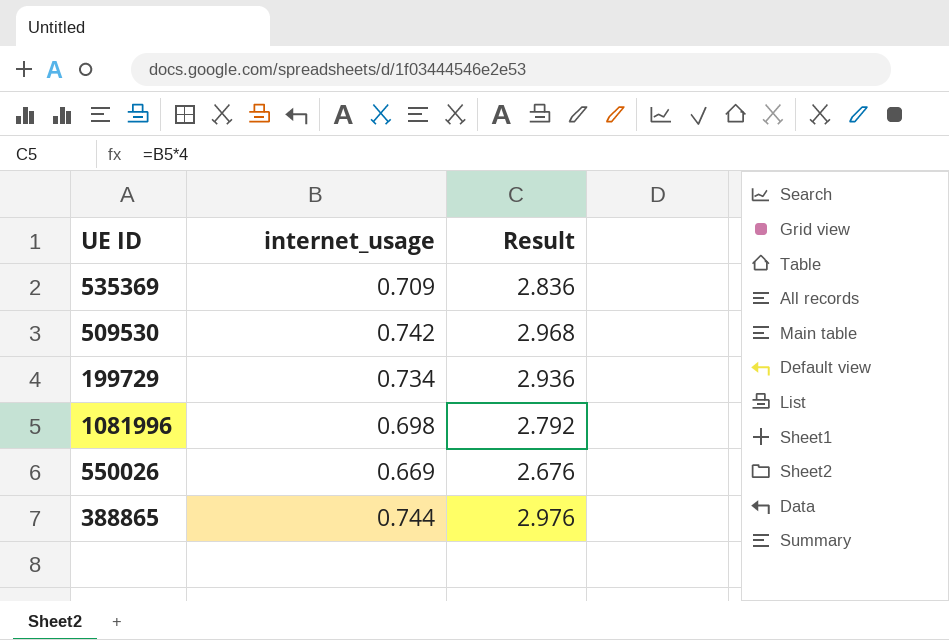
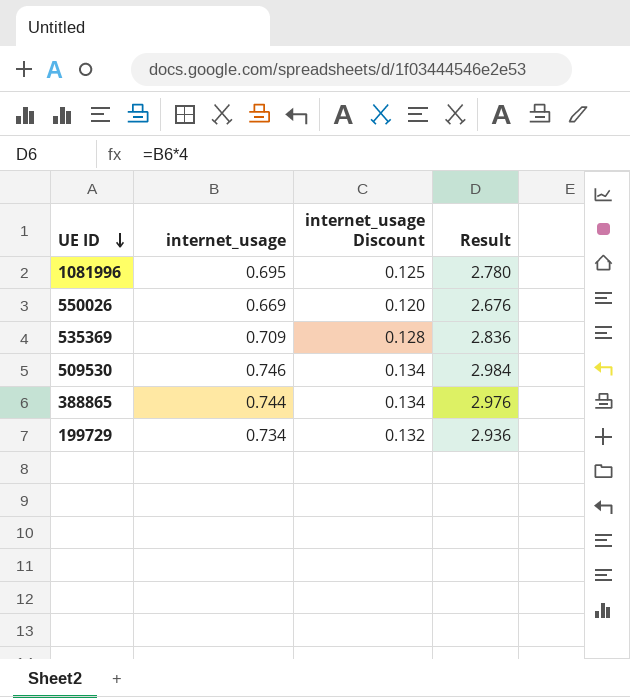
row order: none -> UE ID descending
column internet_usage Discount | formula: none -> [internet_usage] * 0.18
1081996 | internet_usage: 0.698 -> 0.695
1081996 | Result: 2.792 -> 2.780
509530 | internet_usage: 0.742 -> 0.746
509530 | Result: 2.968 -> 2.984

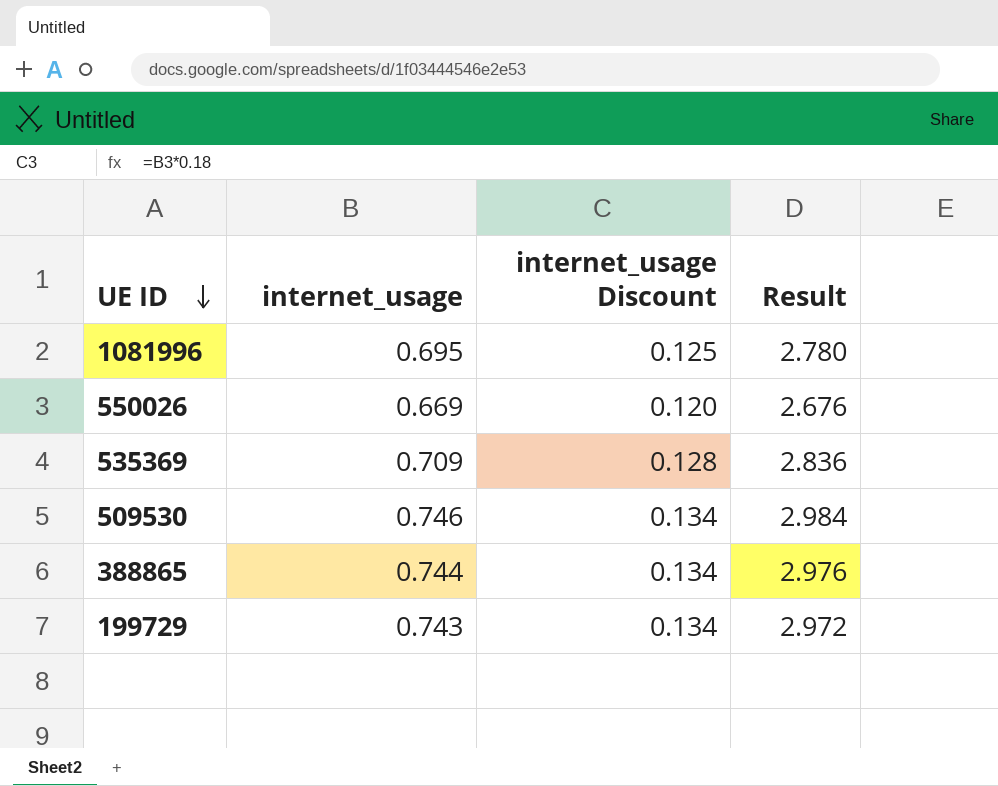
199729 | internet_usage: 0.734 -> 0.743
199729 | internet_usage Discount: 0.132 -> 0.134
199729 | Result: 2.936 -> 2.972

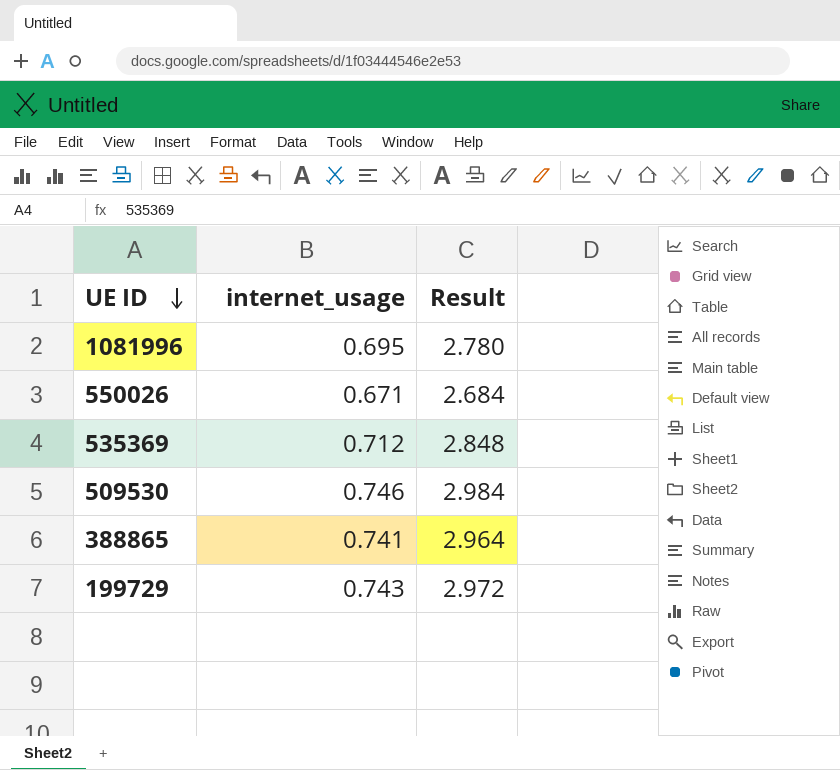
column internet_usage Discount | formula: [internet_usage] * 0.18 -> none
550026 | internet_usage: 0.669 -> 0.671
550026 | Result: 2.676 -> 2.684
535369 | internet_usage: 0.709 -> 0.712
535369 | Result: 2.836 -> 2.848
388865 | internet_usage: 0.744 -> 0.741
388865 | Result: 2.976 -> 2.964

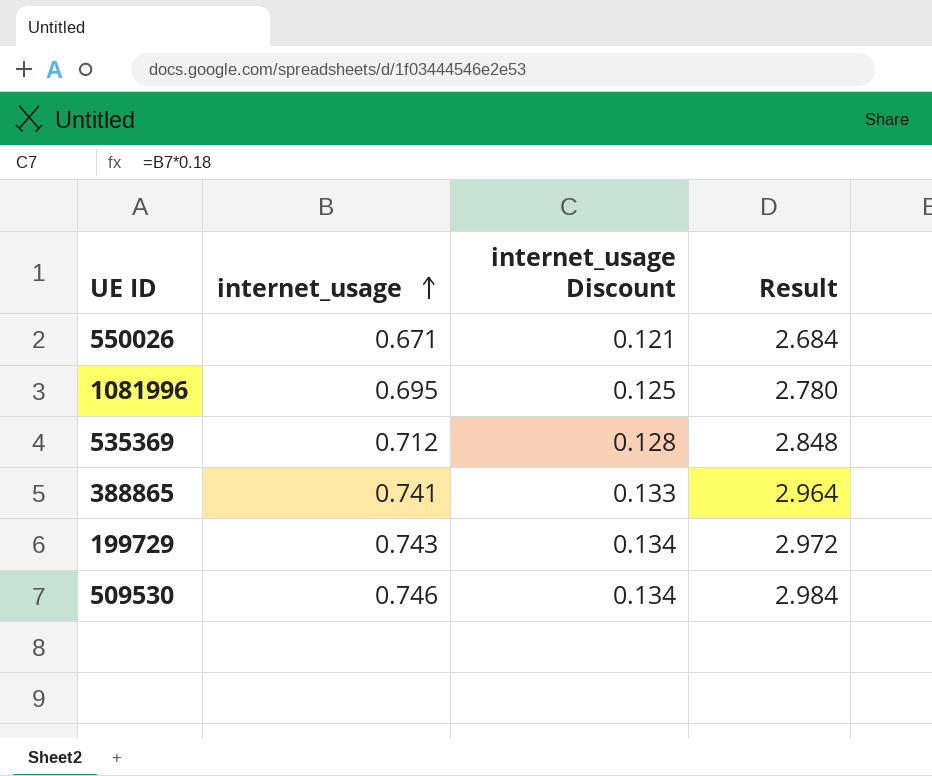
row order: UE ID descending -> internet_usage ascending
column internet_usage Discount | formula: none -> [internet_usage] * 0.18

